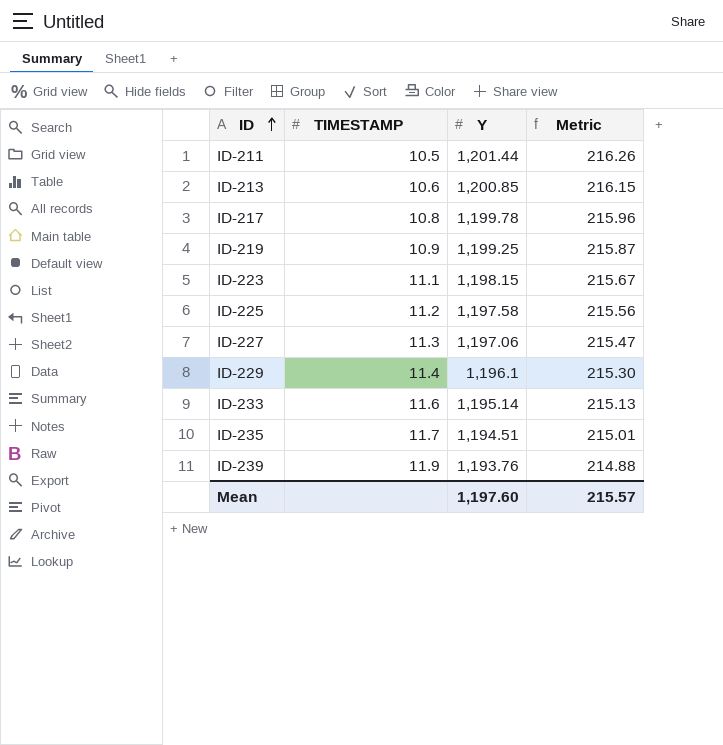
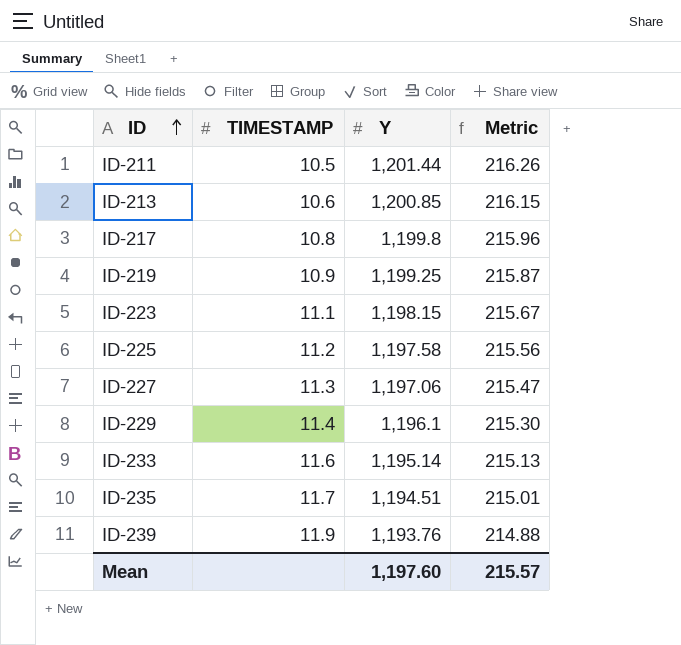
ID-217 | Y: 1,199.78 -> 1,199.8

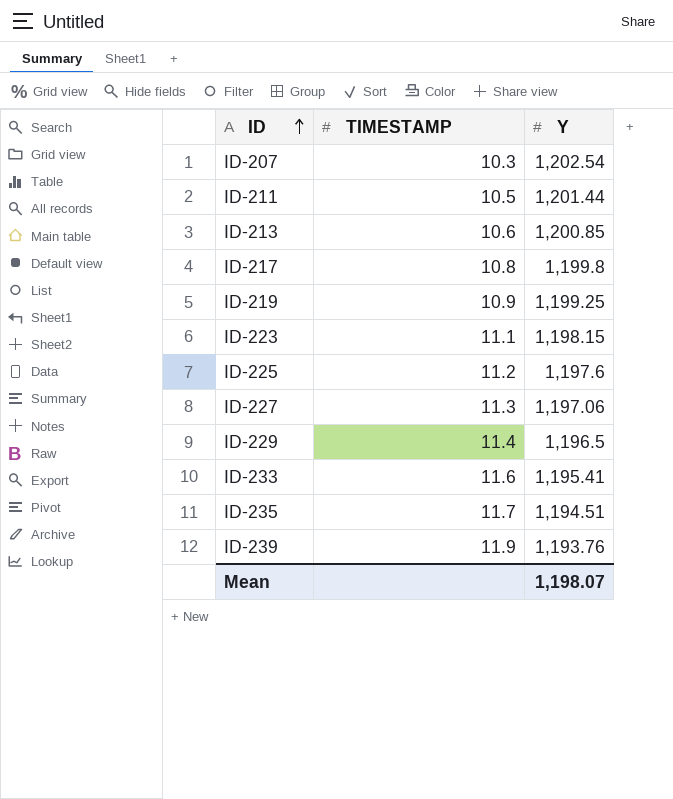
column Metric | formula: [Y] * 0.18 -> none
row ID-207: none -> 10.3 | 1,202.54
ID-225 | Y: 1,197.58 -> 1,197.6
ID-229 | Y: 1,196.1 -> 1,196.5
ID-233 | Y: 1,195.14 -> 1,195.41
Mean | Y: 1,197.60 -> 1,198.07

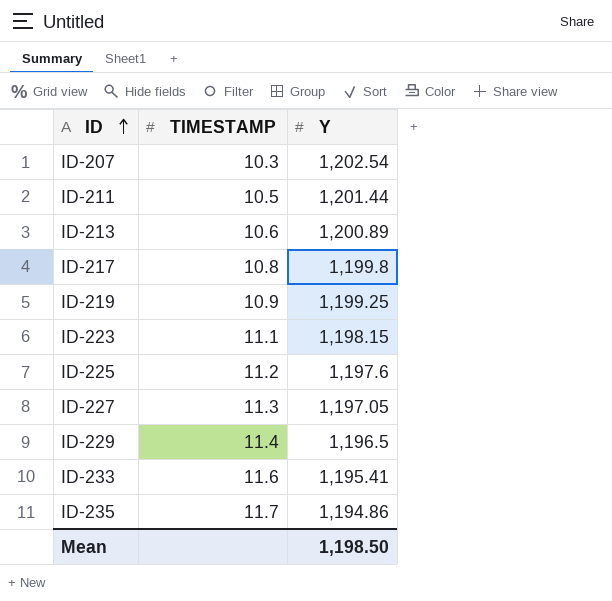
row ID-239: 11.9 | 1,193.76 -> none
ID-213 | Y: 1,200.85 -> 1,200.89
ID-227 | Y: 1,197.06 -> 1,197.05
ID-235 | Y: 1,194.51 -> 1,194.86
Mean | Y: 1,198.07 -> 1,198.50

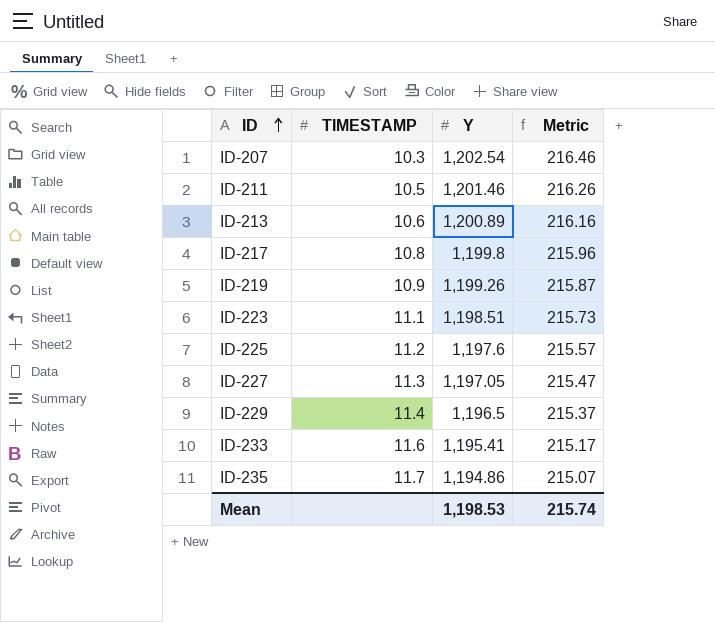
column Metric | formula: none -> [Y] * 0.18
ID-211 | Y: 1,201.44 -> 1,201.46
ID-219 | Y: 1,199.25 -> 1,199.26
ID-223 | Y: 1,198.15 -> 1,198.51
Mean | Y: 1,198.50 -> 1,198.53

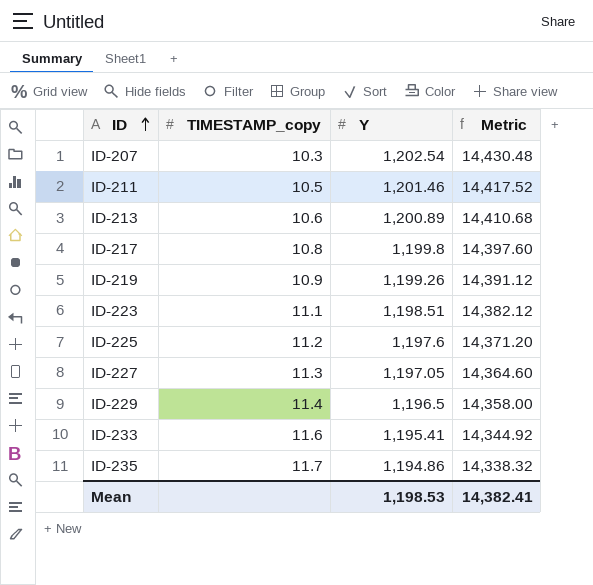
column name: TIMESTAMP -> TIMESTAMP_copy
column Metric | formula: [Y] * 0.18 -> [Y] * 12
Mean | Metric: 215.74 -> 14,382.41

